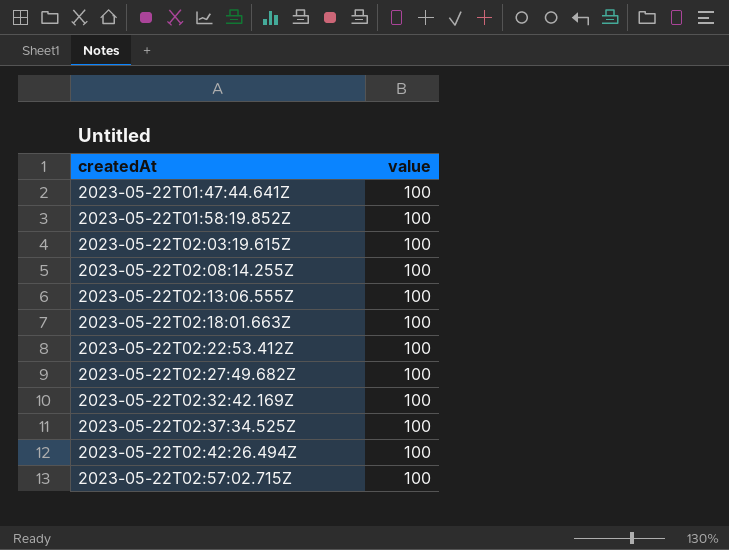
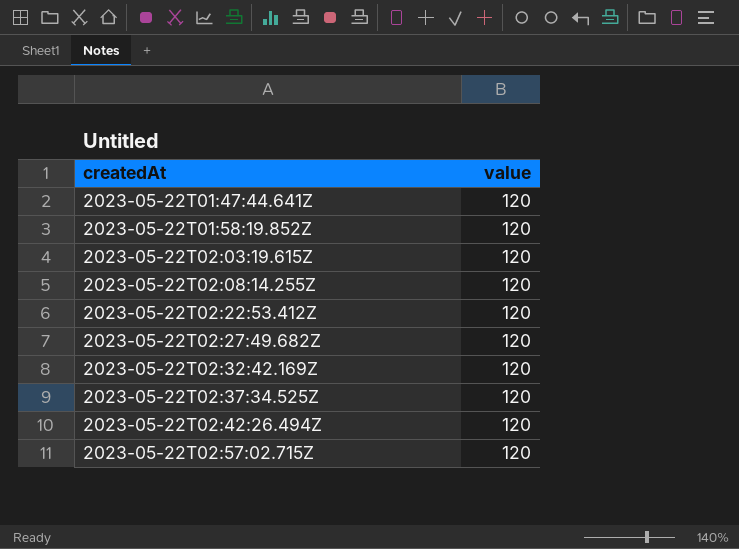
row 2023-05-22T02:13:06.555Z: 100 -> none
row 2023-05-22T02:18:01.663Z: 100 -> none
2023-05-22T01:47:44.641Z | value: 100 -> 120
2023-05-22T01:58:19.852Z | value: 100 -> 120
2023-05-22T02:03:19.615Z | value: 100 -> 120
2023-05-22T02:08:14.255Z | value: 100 -> 120
2023-05-22T02:22:53.412Z | value: 100 -> 120
2023-05-22T02:27:49.682Z | value: 100 -> 120
2023-05-22T02:32:42.169Z | value: 100 -> 120
2023-05-22T02:37:34.525Z | value: 100 -> 120
2023-05-22T02:42:26.494Z | value: 100 -> 120
2023-05-22T02:57:02.715Z | value: 100 -> 120

